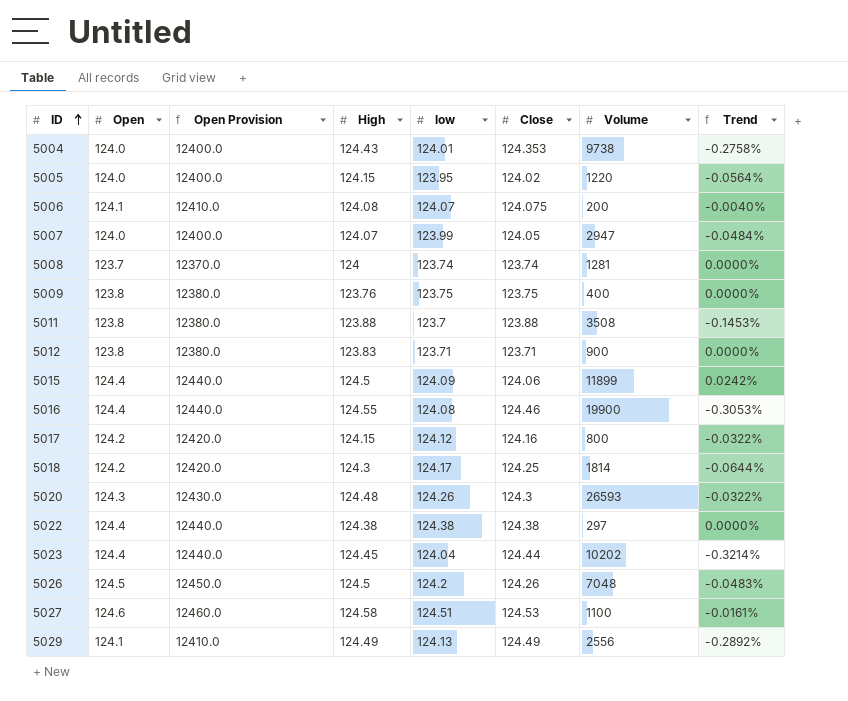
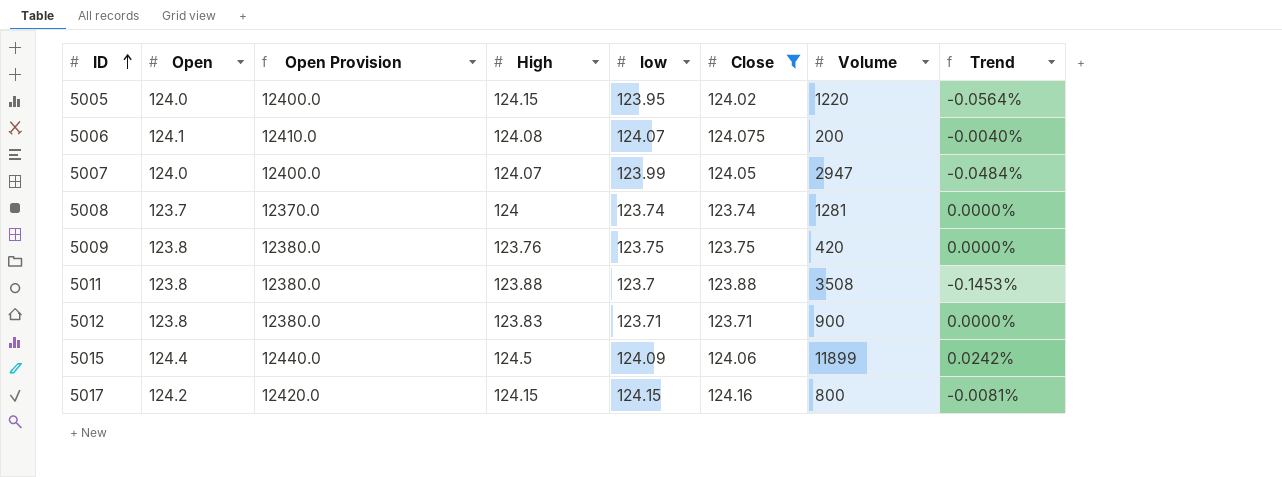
filter: none -> Close <= 124.16
5009 | Volume: 400 -> 420
5017 | low: 124.12 -> 124.15
5017 | Trend: -0.0322% -> -0.0081%

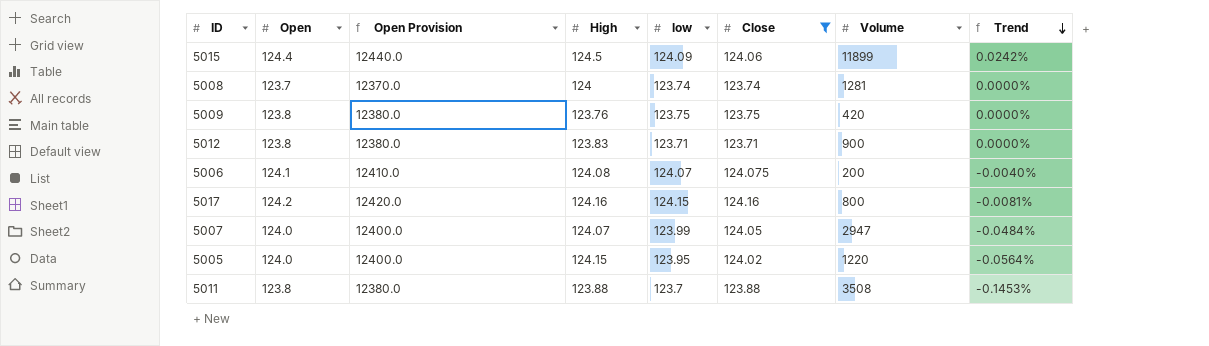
row order: ID ascending -> Trend descending
5017 | High: 124.15 -> 124.16

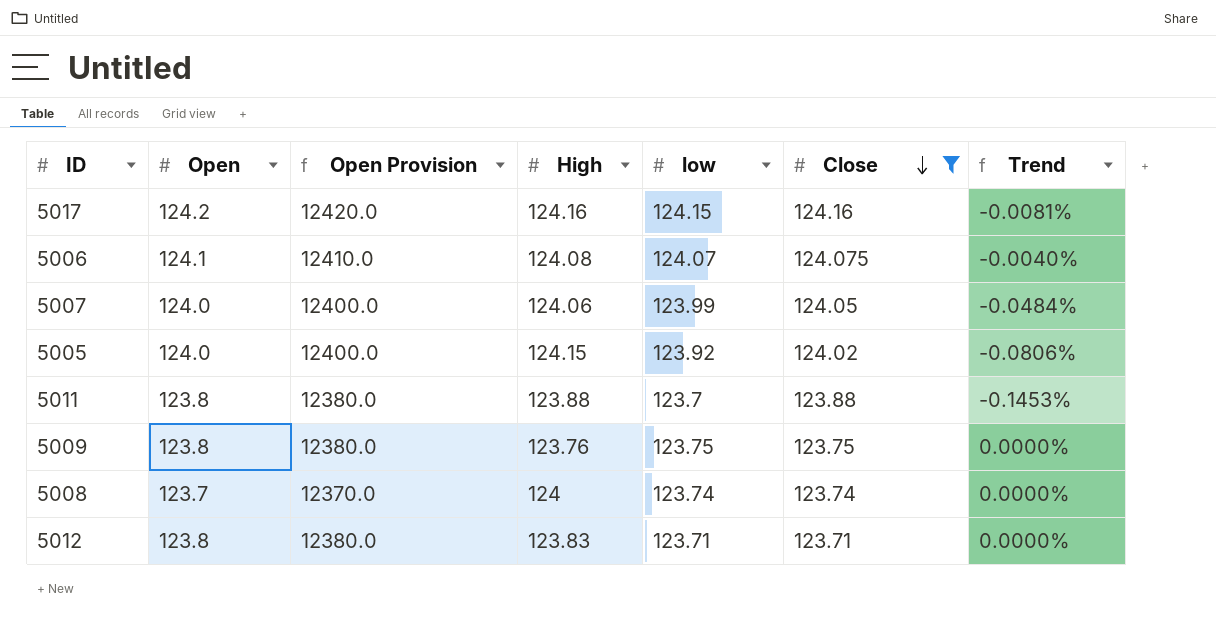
row order: Trend descending -> Close descending
column Volume | position: 7 -> none
row 5015: 124.4 | 12440.0 | 124.5 | 124.09 | 124.06 | 11899 | 0.0242% -> none
5007 | High: 124.07 -> 124.06
5005 | low: 123.95 -> 123.92
5005 | Trend: -0.0564% -> -0.0806%

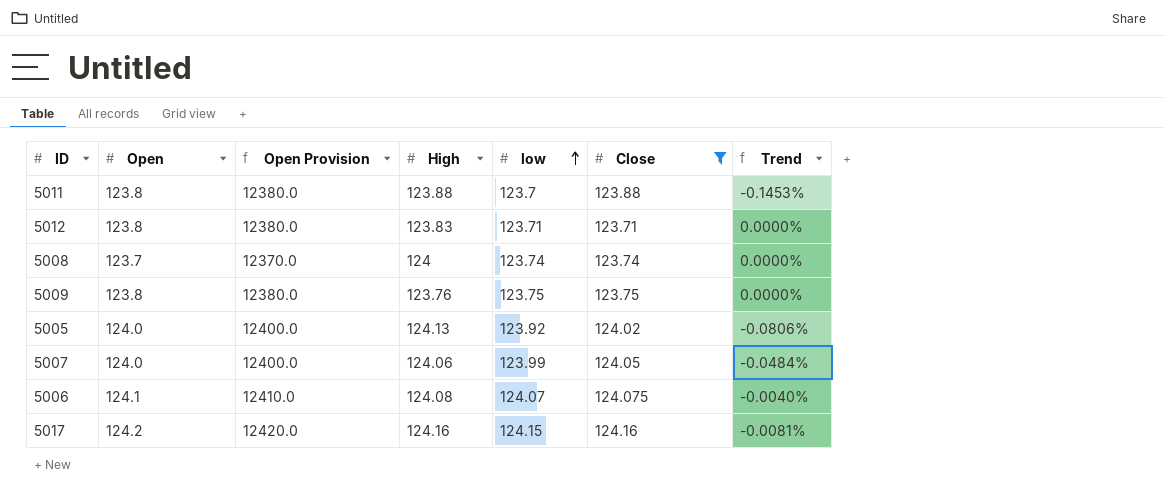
row order: Close descending -> low ascending
5005 | High: 124.15 -> 124.13

